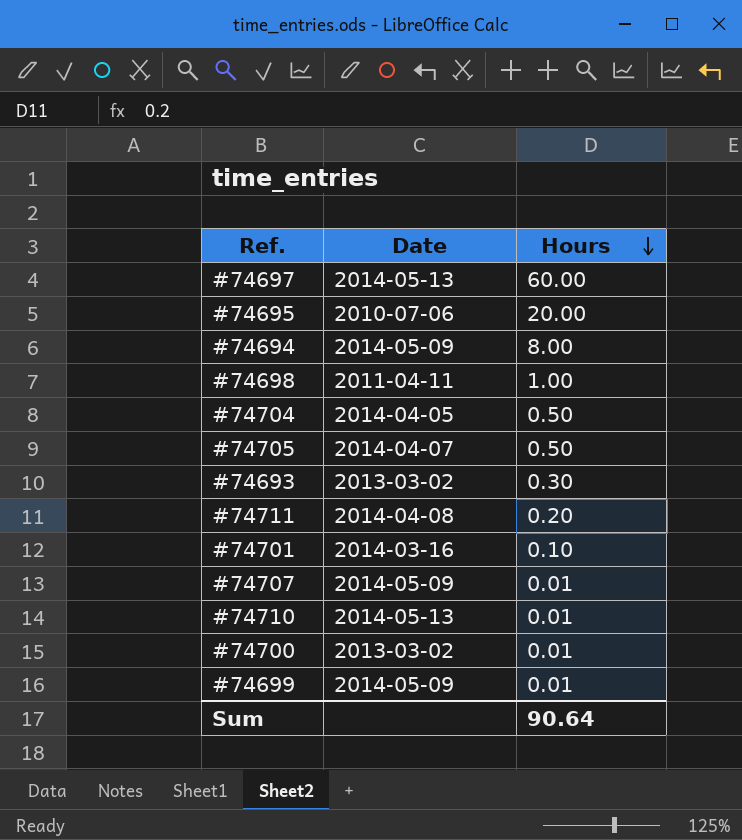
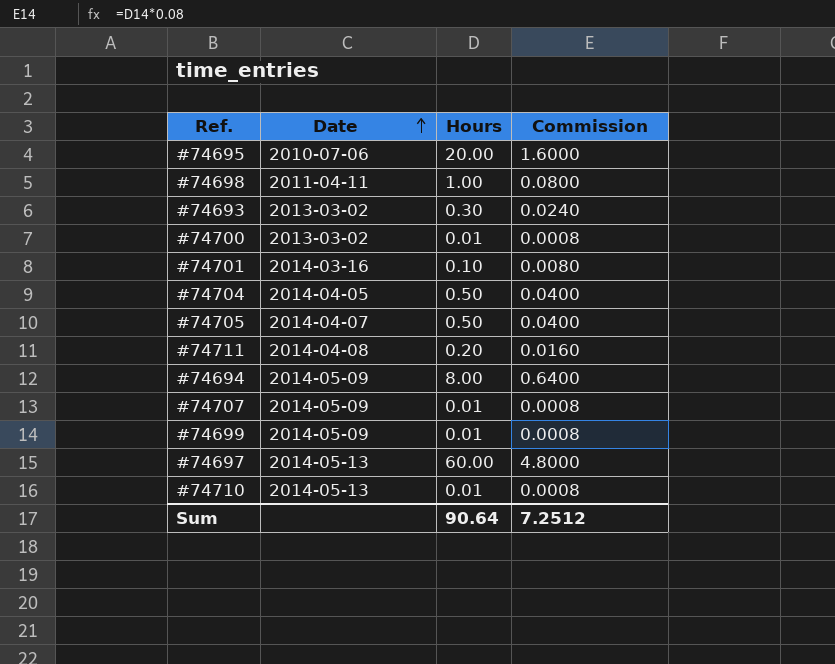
row order: Hours descending -> Date ascending
column Commission | formula: none -> [Hours] * 0.08

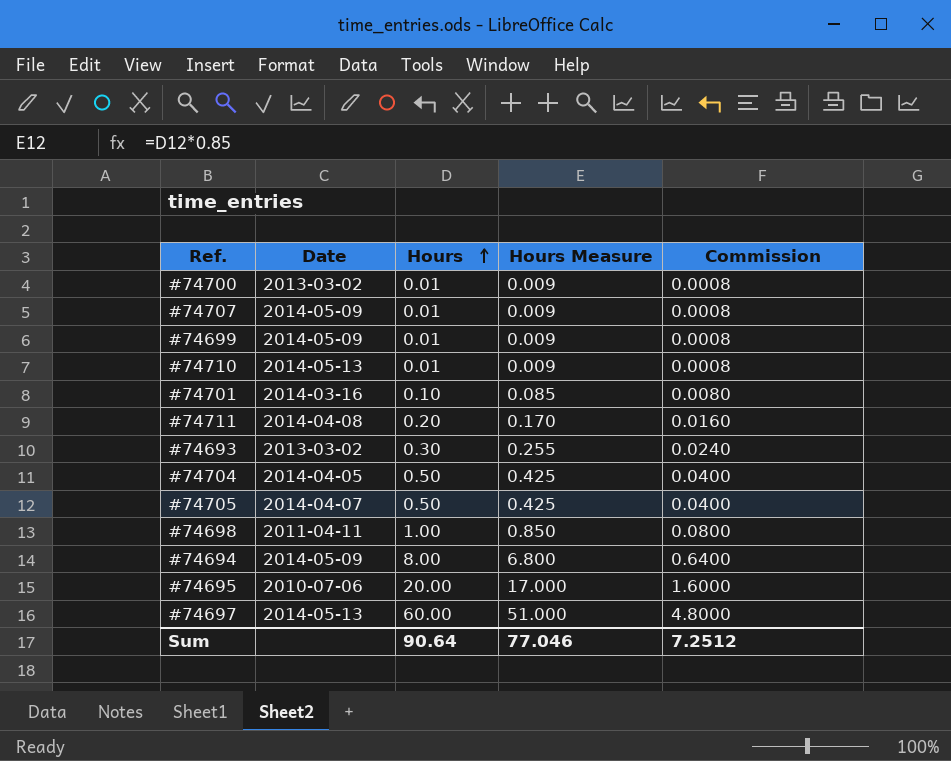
row order: Date ascending -> Hours ascending
column Hours Measure | formula: none -> [Hours] * 0.85

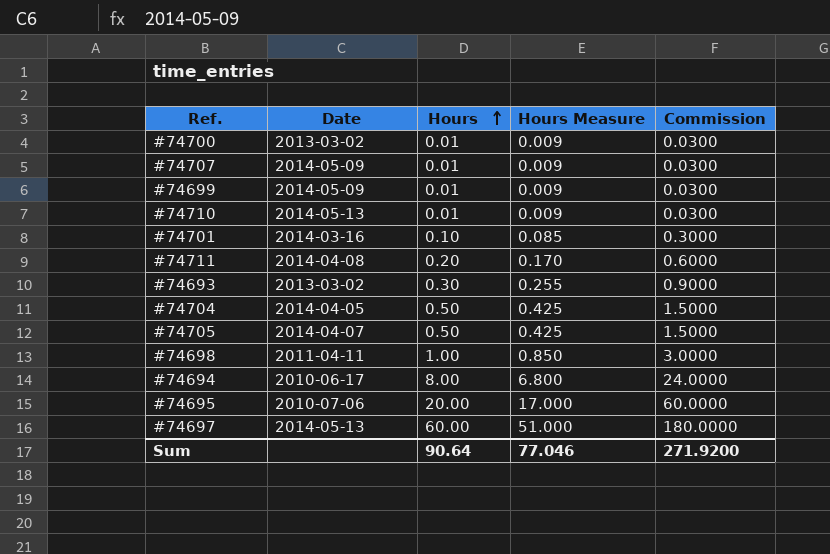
column Commission | formula: [Hours] * 0.08 -> [Hours] * 3
#74694 | Date: 2014-05-09 -> 2010-06-17
Sum | Commission: 7.2512 -> 271.9200

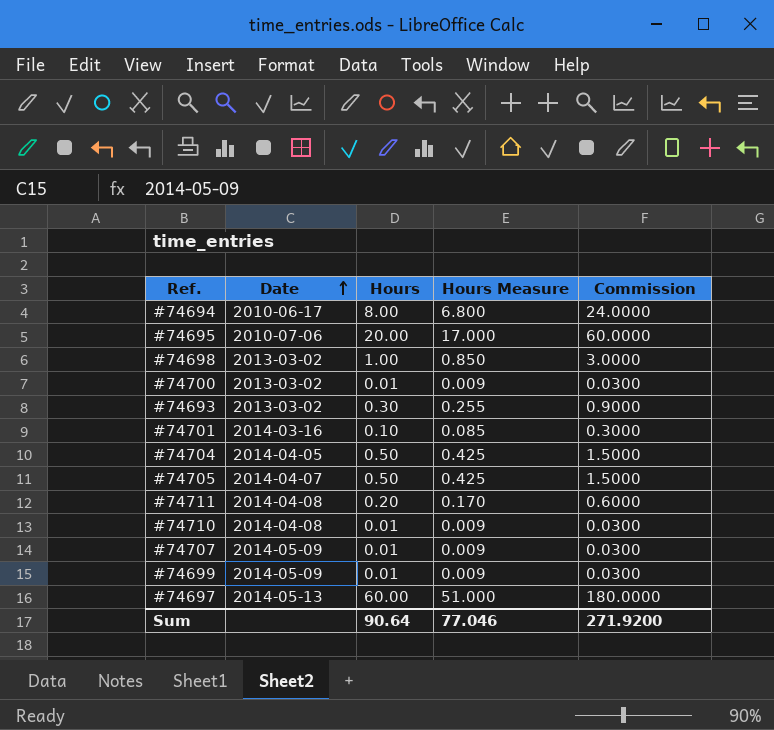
row order: Hours ascending -> Date ascending
#74698 | Date: 2011-04-11 -> 2013-03-02
#74710 | Date: 2014-05-13 -> 2014-04-08

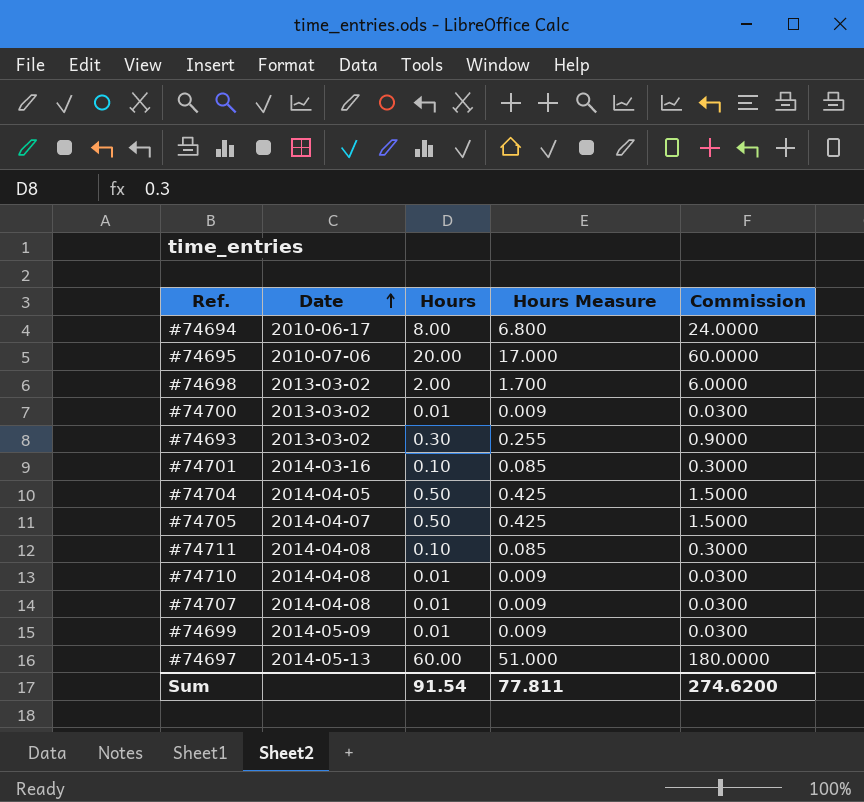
#74698 | Hours: 1.00 -> 2.00
#74698 | Hours Measure: 0.850 -> 1.700
#74698 | Commission: 3.0000 -> 6.0000
#74711 | Hours: 0.20 -> 0.10
#74711 | Hours Measure: 0.170 -> 0.085
#74711 | Commission: 0.6000 -> 0.3000
#74707 | Date: 2014-05-09 -> 2014-04-08
Sum | Hours: 90.64 -> 91.54
Sum | Hours Measure: 77.046 -> 77.811
Sum | Commission: 271.9200 -> 274.6200

